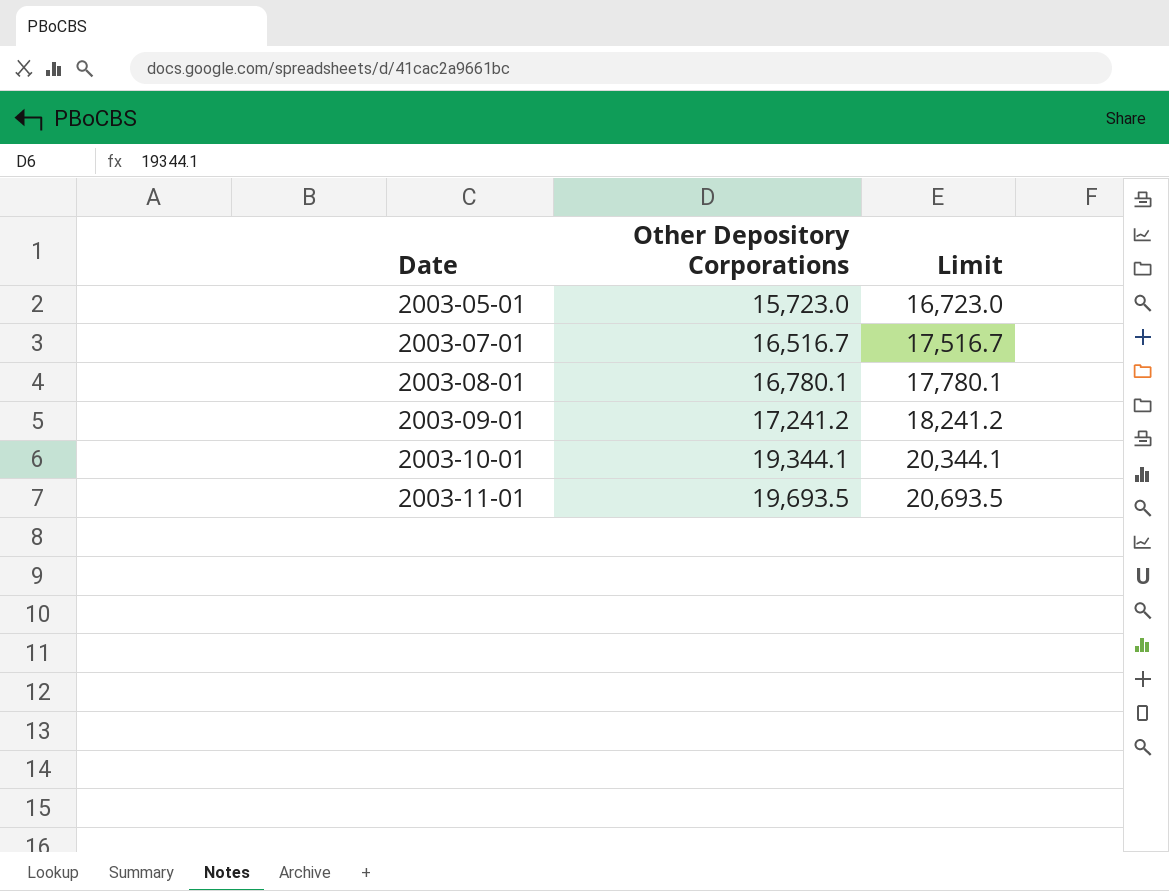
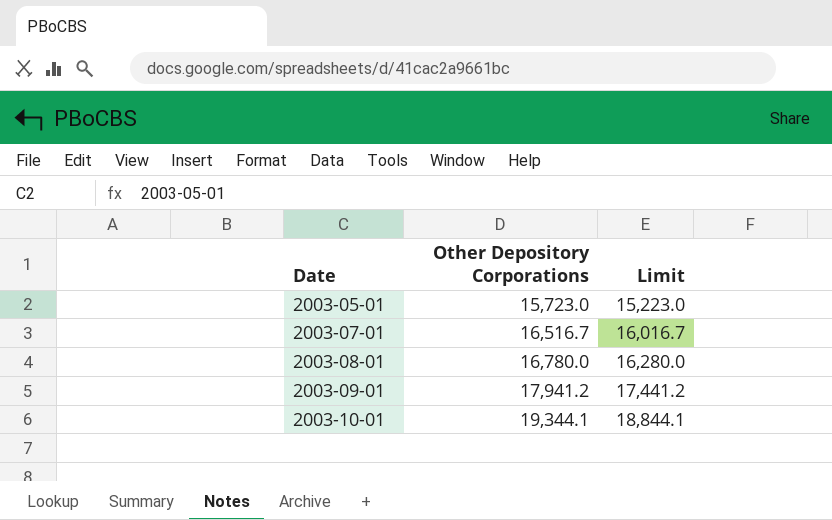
column Limit | formula: [Other Depository Corporations] + 1000 -> [Other Depository Corporations] - 500
row 2003-11-01: 19,693.5 | 20,693.5 -> none
2003-08-01 | Other Depository Corporations: 16,780.1 -> 16,780.0
2003-09-01 | Other Depository Corporations: 17,241.2 -> 17,941.2

